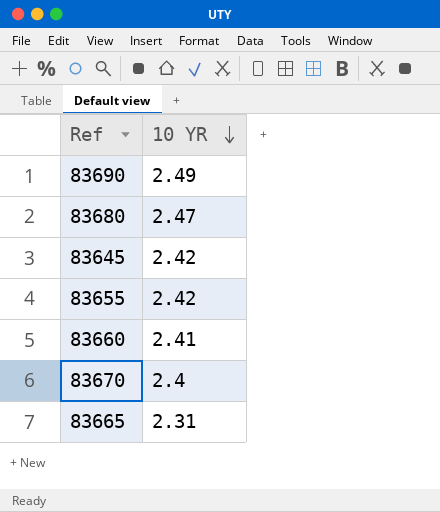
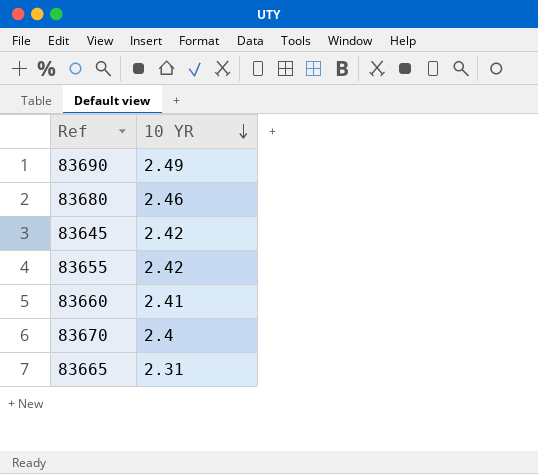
83680 | 10 YR: 2.47 -> 2.46

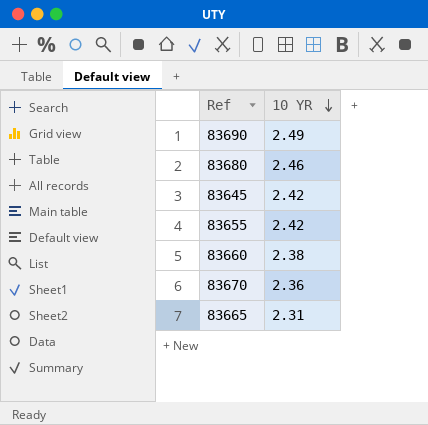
83660 | 10 YR: 2.41 -> 2.38
83670 | 10 YR: 2.4 -> 2.36

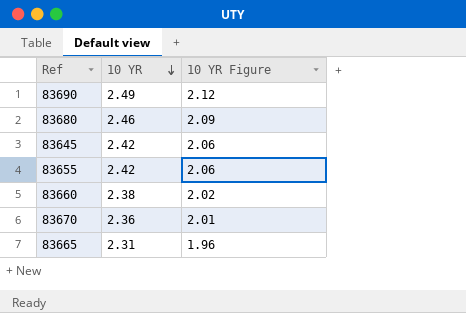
column 10 YR Figure | formula: none -> [10 YR] * 0.85

